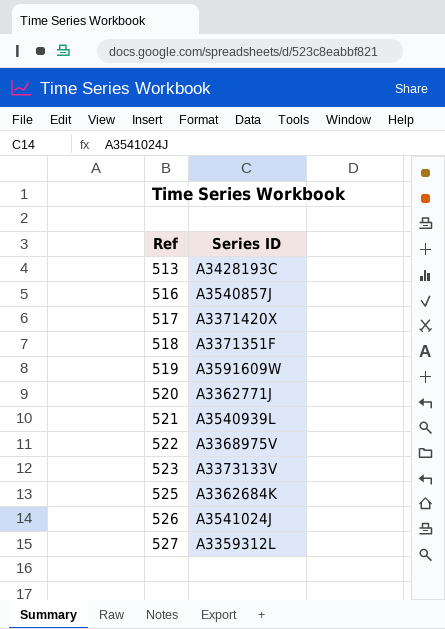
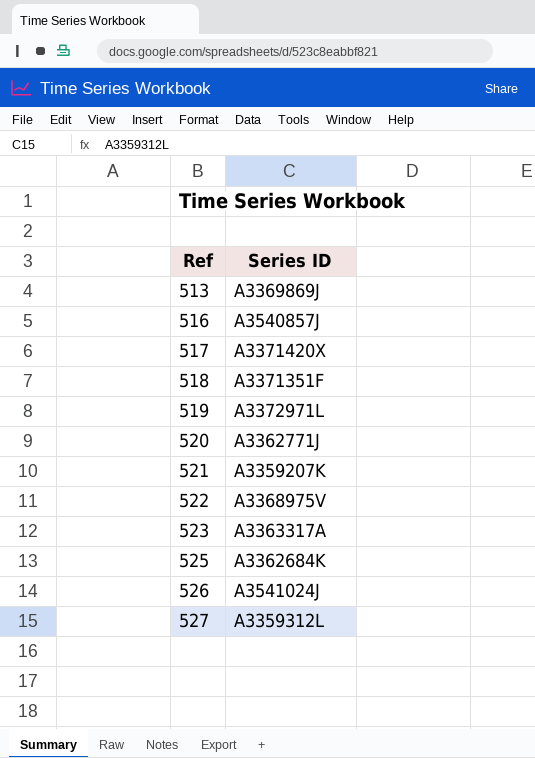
513 | Series ID: A3428193C -> A3369869J
519 | Series ID: A3591609W -> A3372971L
521 | Series ID: A3540939L -> A3359207K
523 | Series ID: A3373133V -> A3363317A

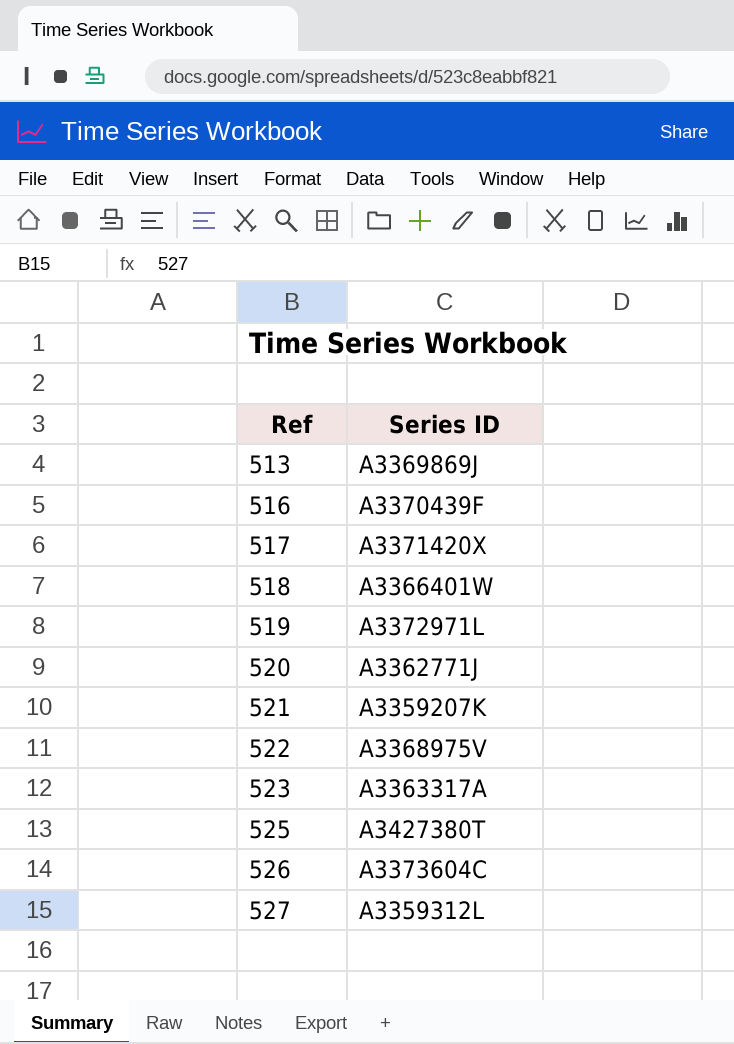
516 | Series ID: A3540857J -> A3370439F
518 | Series ID: A3371351F -> A3366401W
525 | Series ID: A3362684K -> A3427380T
526 | Series ID: A3541024J -> A3373604C

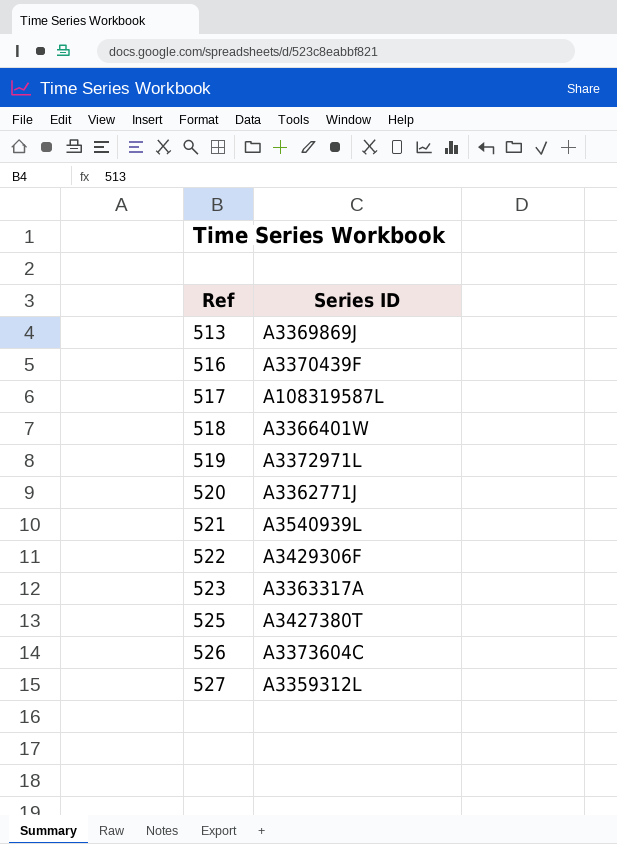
517 | Series ID: A3371420X -> A108319587L
521 | Series ID: A3359207K -> A3540939L
522 | Series ID: A3368975V -> A3429306F

